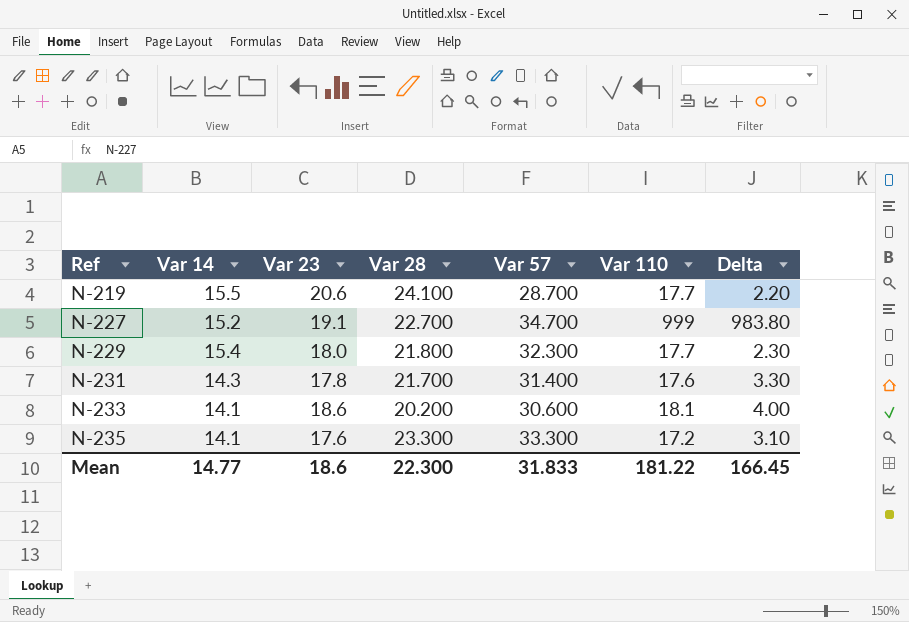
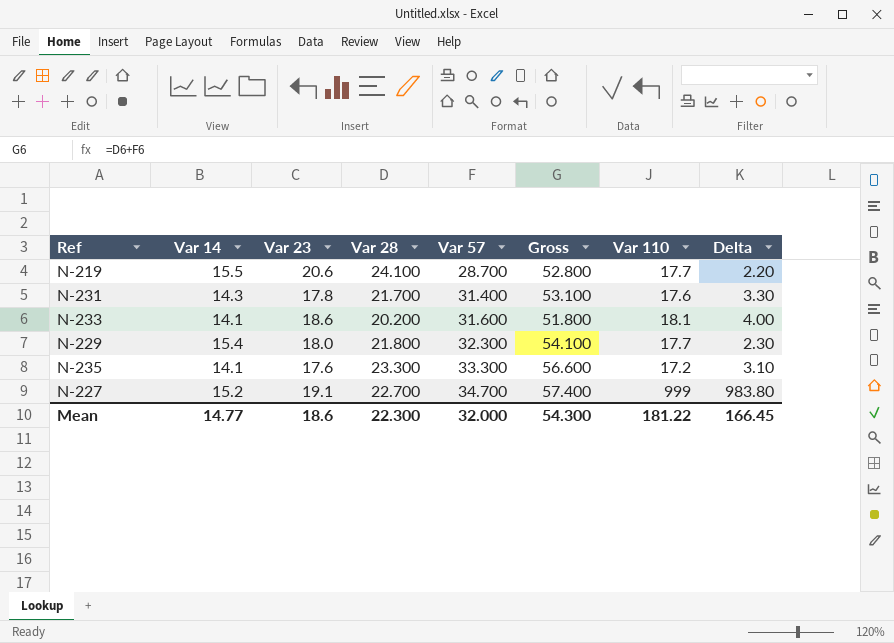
row order: Ref ascending -> Var 57 ascending
column Gross | formula: none -> [Var 28] + [Var 57]
N-233 | Var 57: 30.600 -> 31.600
Mean | Var 57: 31.833 -> 32.000

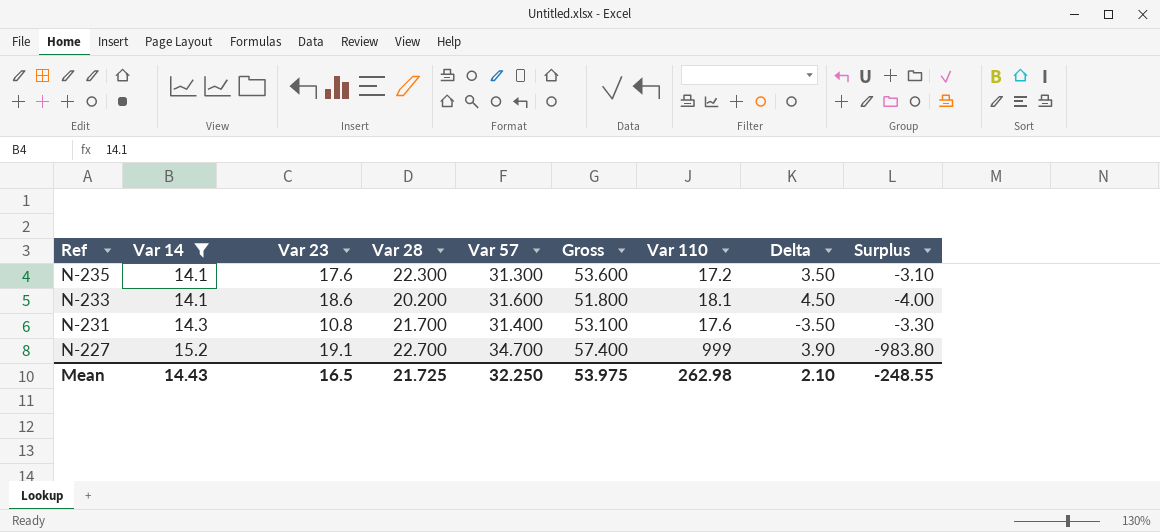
filter: none -> Var 14 <= 15.2
row order: Var 57 ascending -> Ref descending
column Delta | formula: [Var 110] - [Var 14] -> [Var 23] - [Var 14]
column Surplus | formula: none -> [Var 14] - [Var 110]
N-235 | Var 28: 23.300 -> 22.300
N-235 | Var 57: 33.300 -> 31.300
N-235 | Gross: 56.600 -> 53.600
N-231 | Var 23: 17.8 -> 10.8
Mean | Var 14: 14.77 -> 14.43
Mean | Var 23: 18.6 -> 16.5
Mean | Var 28: 22.300 -> 21.725
Mean | Var 57: 32.000 -> 32.250
Mean | Gross: 54.300 -> 53.975
Mean | Var 110: 181.22 -> 262.98
Mean | Delta: 166.45 -> 2.10

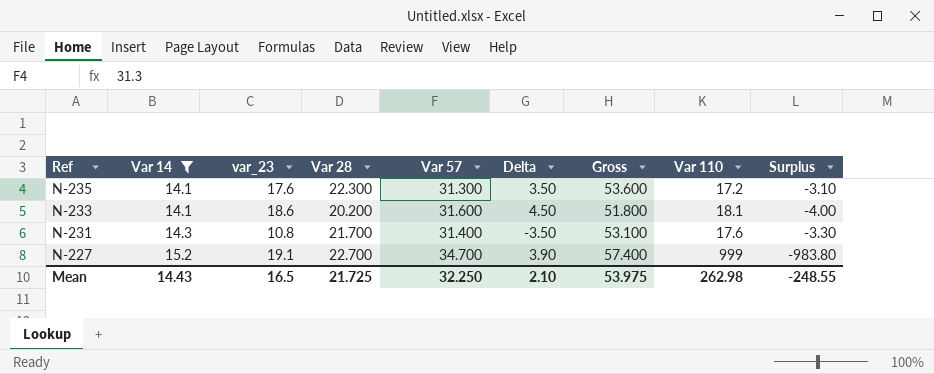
column name: Var 23 -> var_23
column Delta | position: 8 -> 6

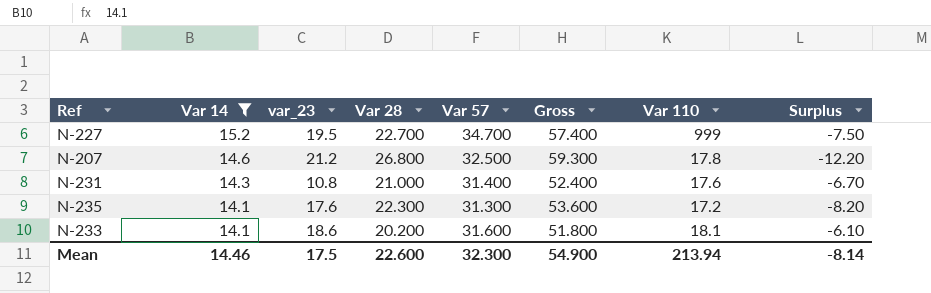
row order: Ref descending -> Var 14 descending
column Delta | formula: [var_23] - [Var 14] -> none
column Surplus | formula: [Var 14] - [Var 110] -> [Var 14] - [Var 28]
N-227 | var_23: 19.1 -> 19.5
row N-207: none -> 14.6 | 21.2 | 26.800 | 32.500 | 59.300 | 17.8 | -12.20
N-231 | Var 28: 21.700 -> 21.000
N-231 | Gross: 53.100 -> 52.400
Mean | Var 14: 14.43 -> 14.46
Mean | var_23: 16.5 -> 17.5
Mean | Var 28: 21.725 -> 22.600
Mean | Var 57: 32.250 -> 32.300
Mean | Gross: 53.975 -> 54.900
Mean | Var 110: 262.98 -> 213.94
Mean | Surplus: -248.55 -> -8.14

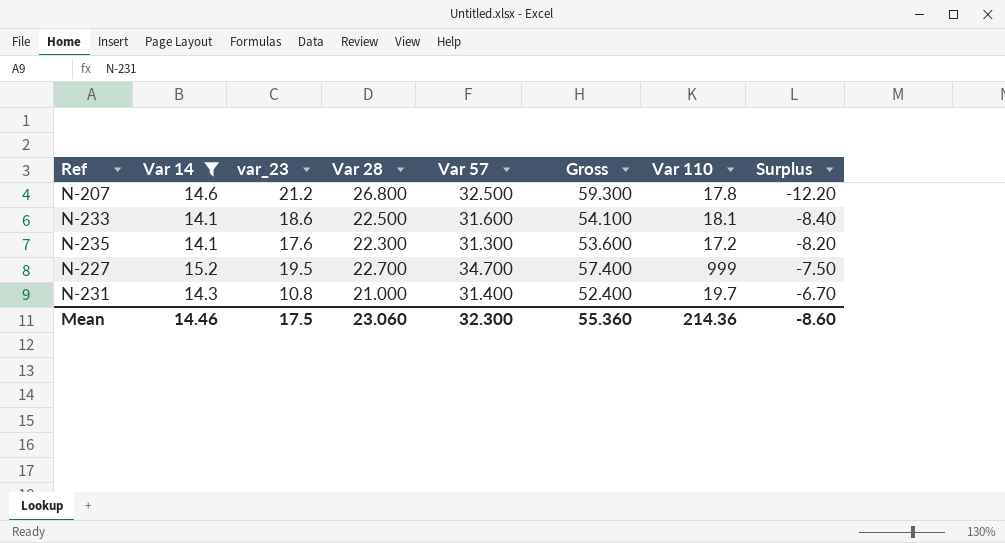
row order: Var 14 descending -> Surplus ascending
N-233 | Var 28: 20.200 -> 22.500
N-233 | Gross: 51.800 -> 54.100
N-233 | Surplus: -6.10 -> -8.40
N-231 | Var 110: 17.6 -> 19.7
Mean | Var 28: 22.600 -> 23.060
Mean | Gross: 54.900 -> 55.360
Mean | Var 110: 213.94 -> 214.36
Mean | Surplus: -8.14 -> -8.60

